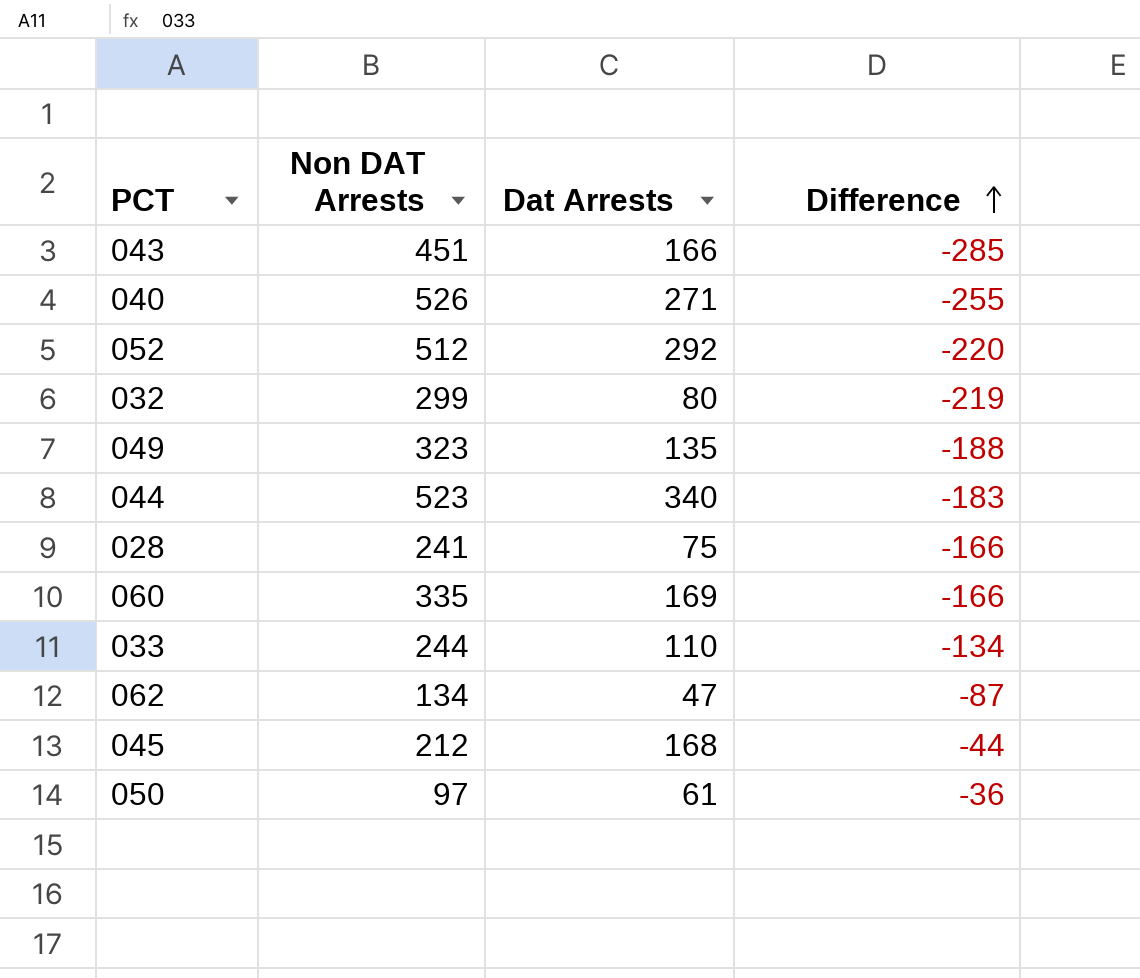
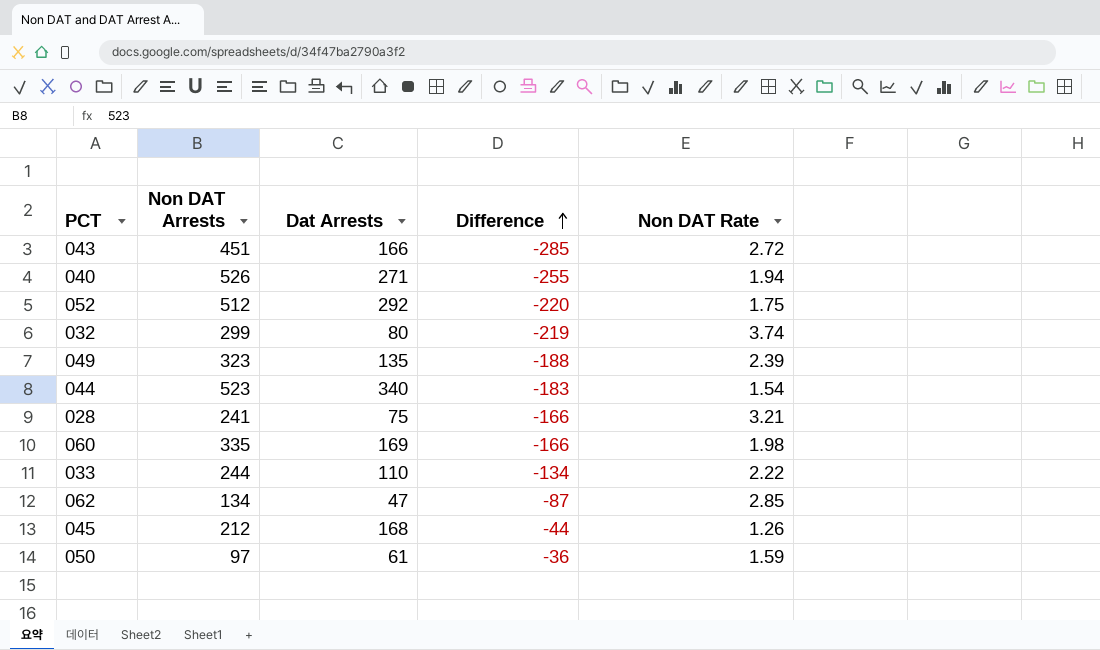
column Non DAT Rate | formula: none -> [Non DAT Arrests] / [Dat Arrests]

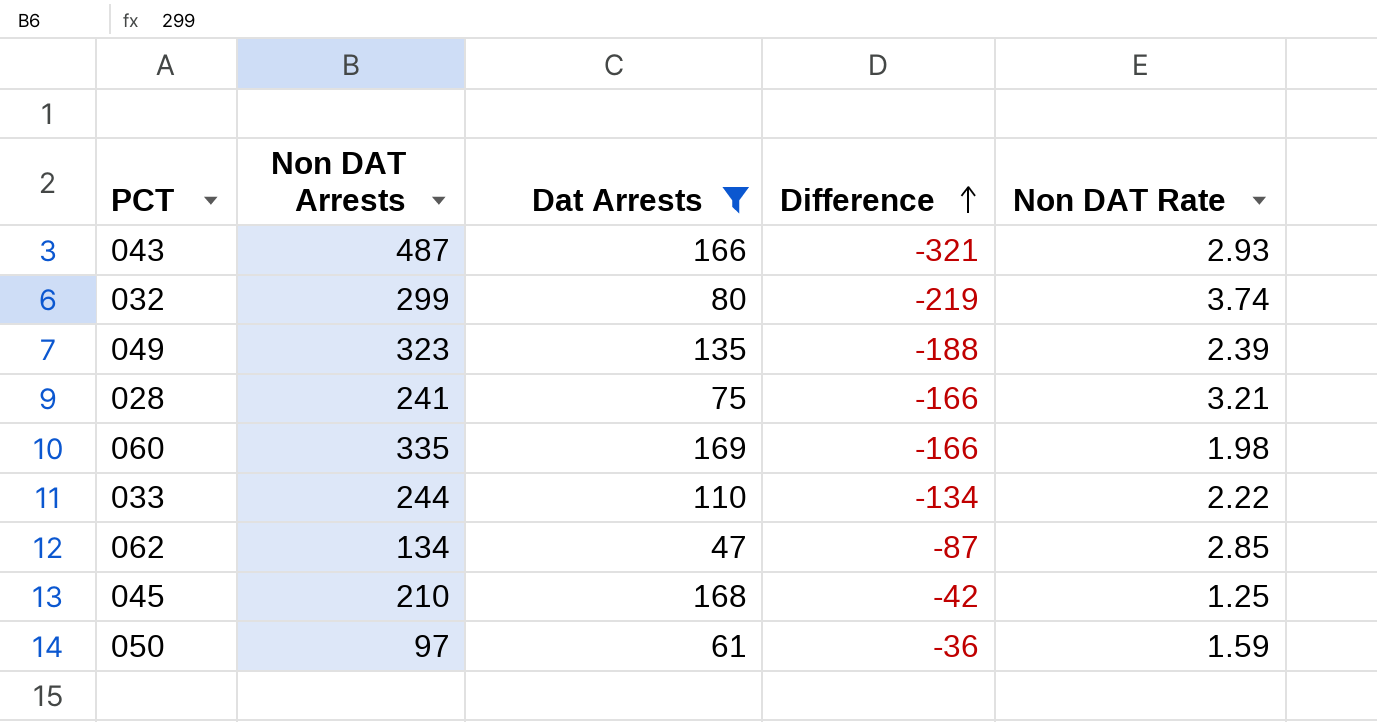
filter: none -> Dat Arrests <= 169
043 | Non DAT Arrests: 451 -> 487
043 | Difference: -285 -> -321
043 | Non DAT Rate: 2.72 -> 2.93
045 | Non DAT Arrests: 212 -> 210
045 | Difference: -44 -> -42
045 | Non DAT Rate: 1.26 -> 1.25

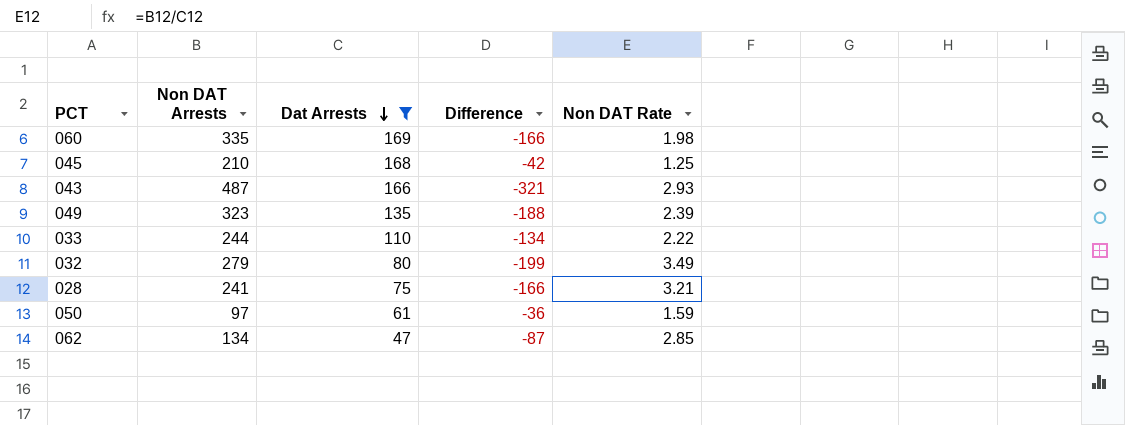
row order: Difference ascending -> Dat Arrests descending
032 | Non DAT Arrests: 299 -> 279
032 | Difference: -219 -> -199
032 | Non DAT Rate: 3.74 -> 3.49

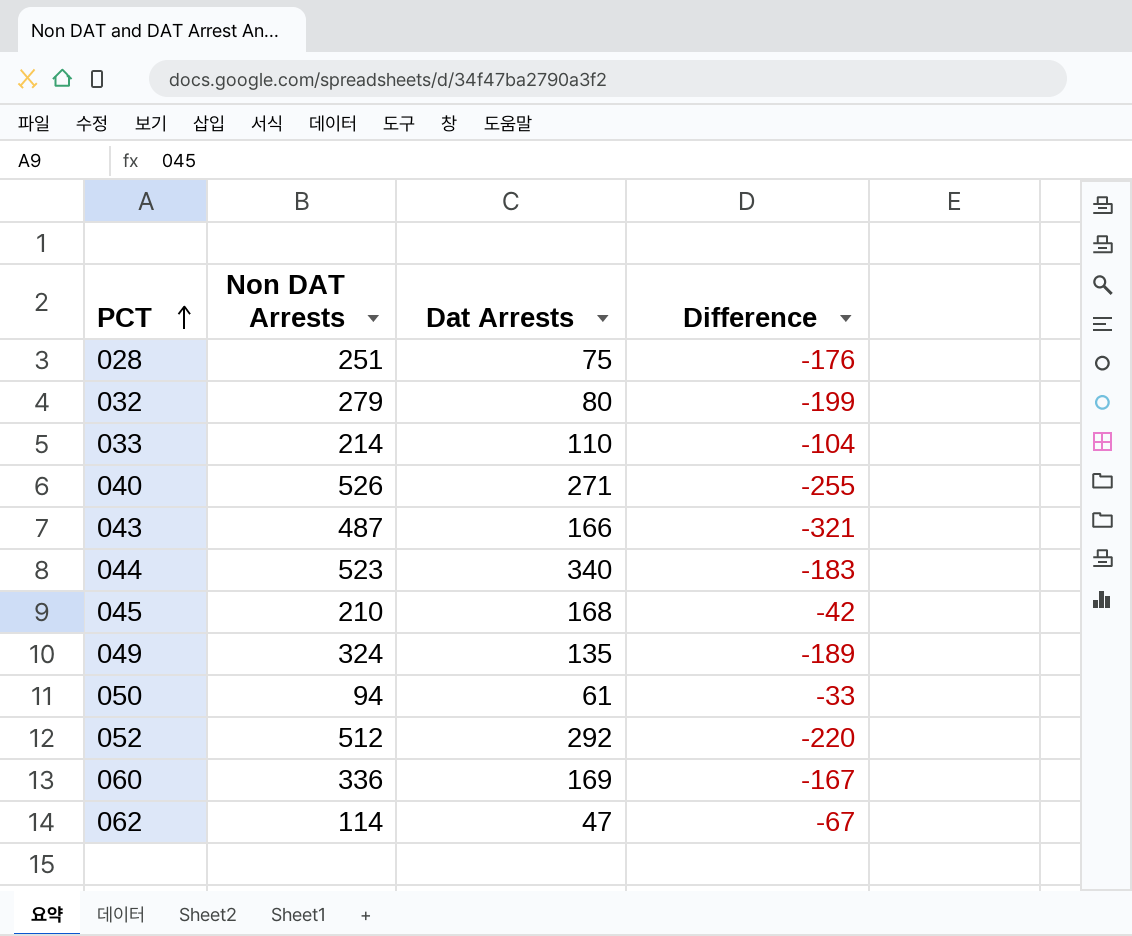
filter: Dat Arrests <= 169 -> none
row order: Dat Arrests descending -> PCT ascending
column Non DAT Rate | formula: [Non DAT Arrests] / [Dat Arrests] -> none
028 | Non DAT Arrests: 241 -> 251
028 | Difference: -166 -> -176
033 | Non DAT Arrests: 244 -> 214
033 | Difference: -134 -> -104
049 | Non DAT Arrests: 323 -> 324
049 | Difference: -188 -> -189
050 | Non DAT Arrests: 97 -> 94
050 | Difference: -36 -> -33
060 | Non DAT Arrests: 335 -> 336
060 | Difference: -166 -> -167
062 | Non DAT Arrests: 134 -> 114
062 | Difference: -87 -> -67

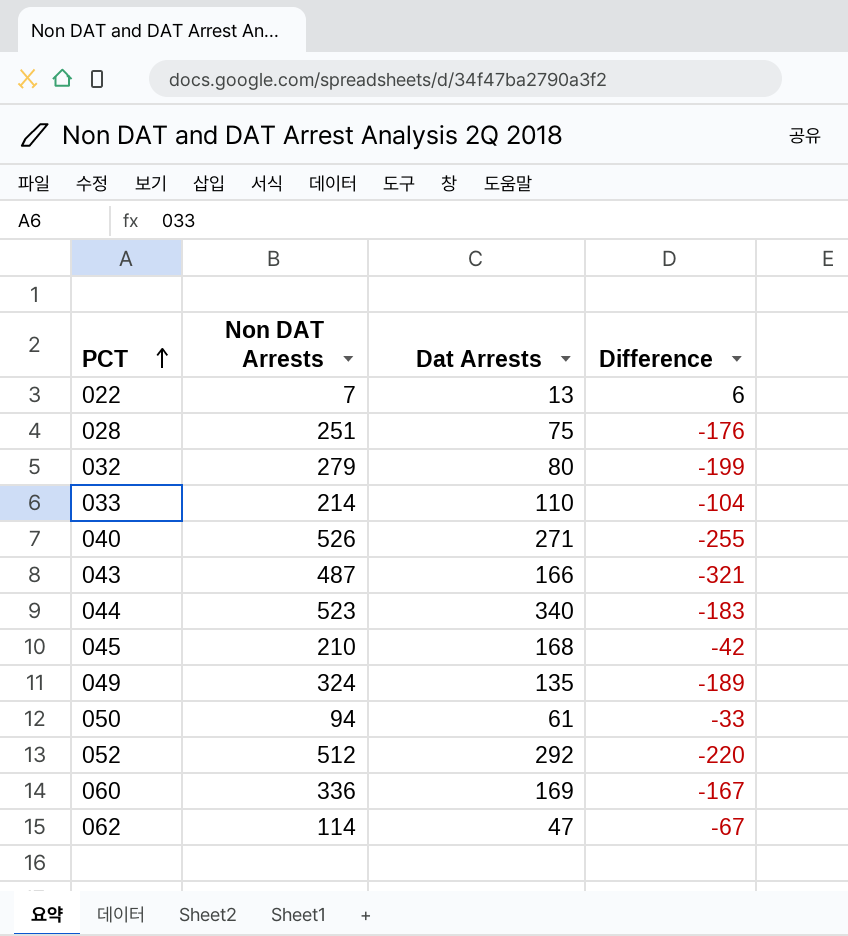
row 022: none -> 7 | 13 | 6

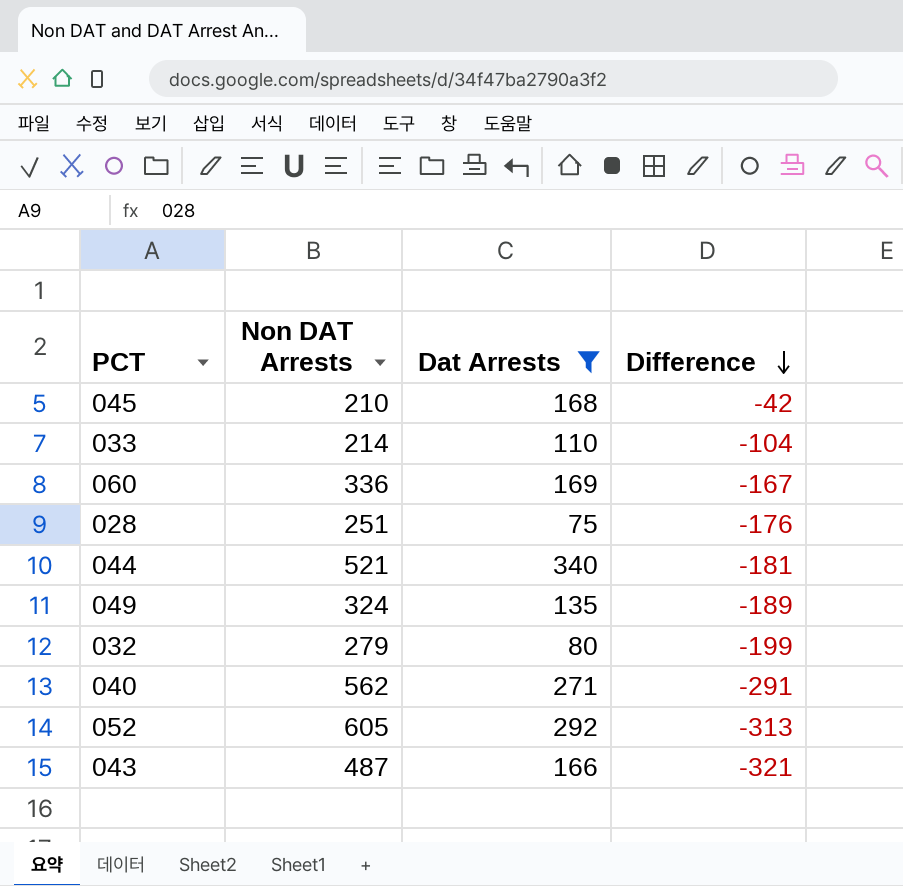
filter: none -> Dat Arrests >= 75
row order: PCT ascending -> Difference descending
044 | Non DAT Arrests: 523 -> 521
044 | Difference: -183 -> -181
040 | Non DAT Arrests: 526 -> 562
040 | Difference: -255 -> -291
052 | Non DAT Arrests: 512 -> 605
052 | Difference: -220 -> -313

